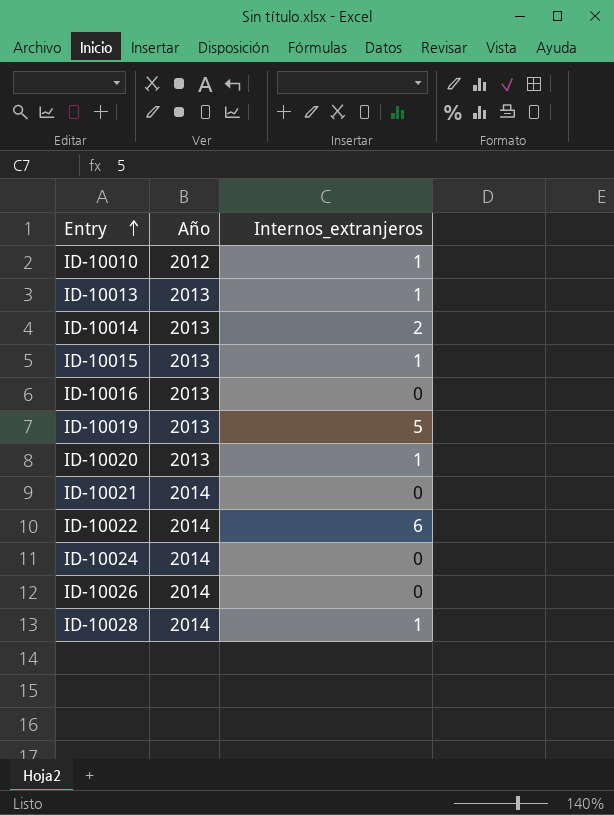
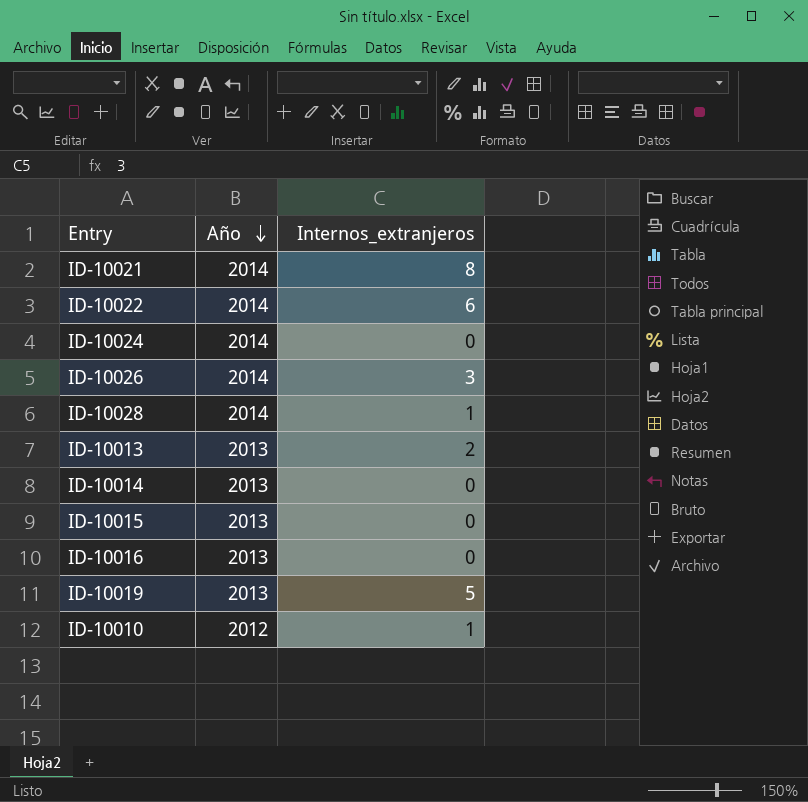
row order: Entry ascending -> Año descending
row ID-10020: 2013 | 1 -> none
ID-10021 | Internos_extranjeros: 0 -> 8
ID-10026 | Internos_extranjeros: 0 -> 3
ID-10013 | Internos_extranjeros: 1 -> 2
ID-10014 | Internos_extranjeros: 2 -> 0
ID-10015 | Internos_extranjeros: 1 -> 0

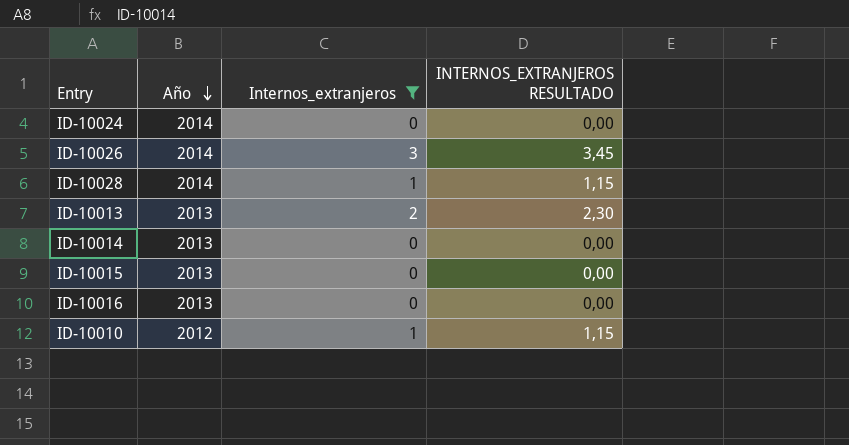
filter: none -> Internos_extranjeros <= 3
column INTERNOS_EXTRANJEROS RESULTADO | formula: none -> [Internos_extranjeros] * 1,15

